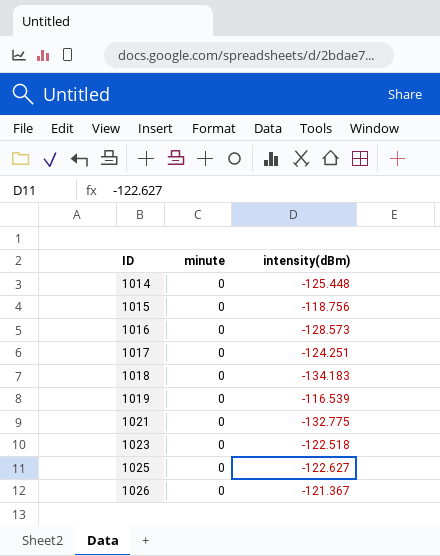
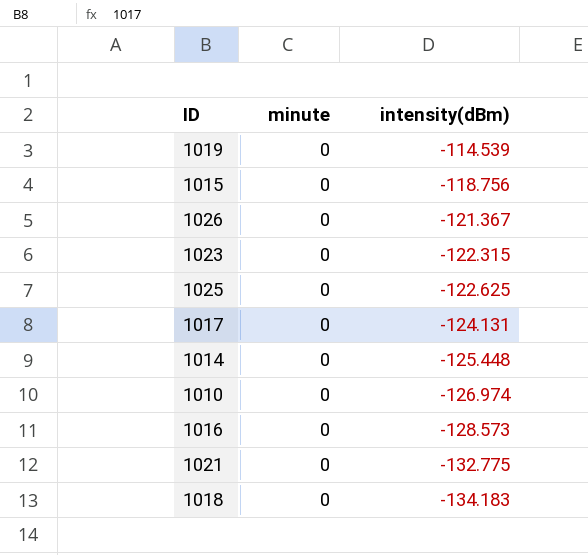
row order: ID ascending -> intensity(dBm) descending
1019 | intensity(dBm): -116.539 -> -114.539
1023 | intensity(dBm): -122.518 -> -122.315
1025 | intensity(dBm): -122.627 -> -122.625
1017 | intensity(dBm): -124.251 -> -124.131
row 1010: none -> 0 | -126.974

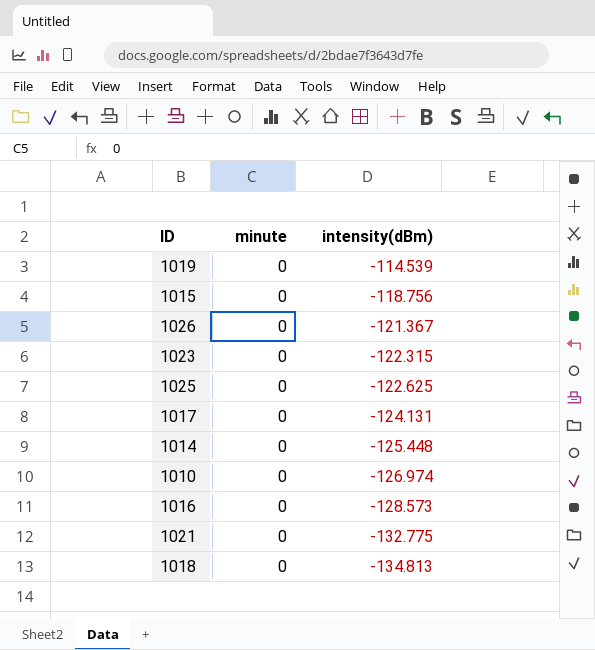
1018 | intensity(dBm): -134.183 -> -134.813

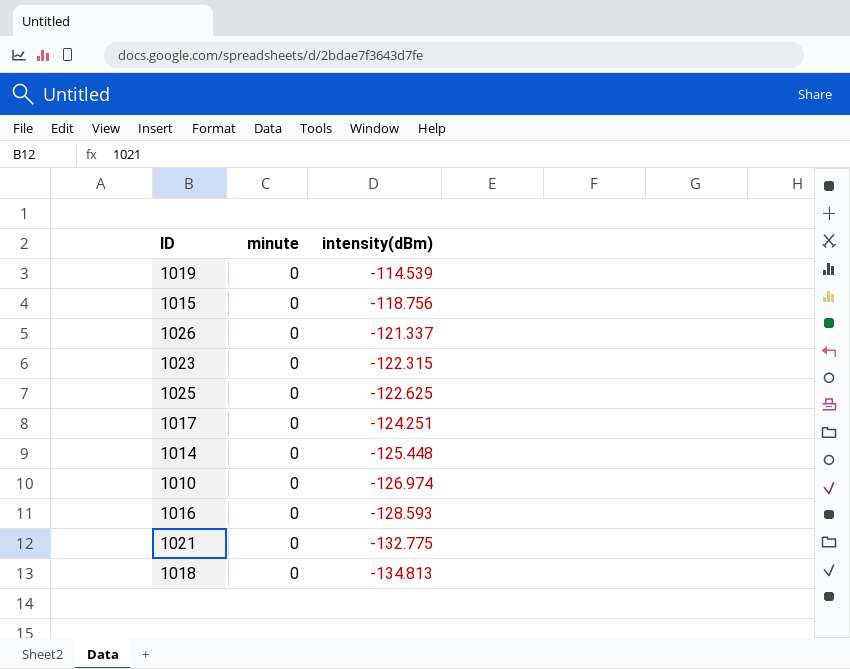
1026 | intensity(dBm): -121.367 -> -121.337
1017 | intensity(dBm): -124.131 -> -124.251
1016 | intensity(dBm): -128.573 -> -128.593

